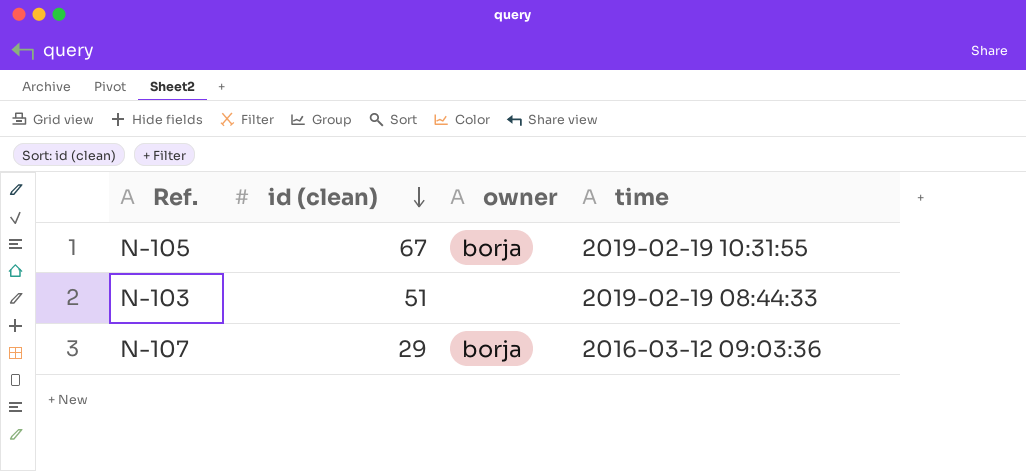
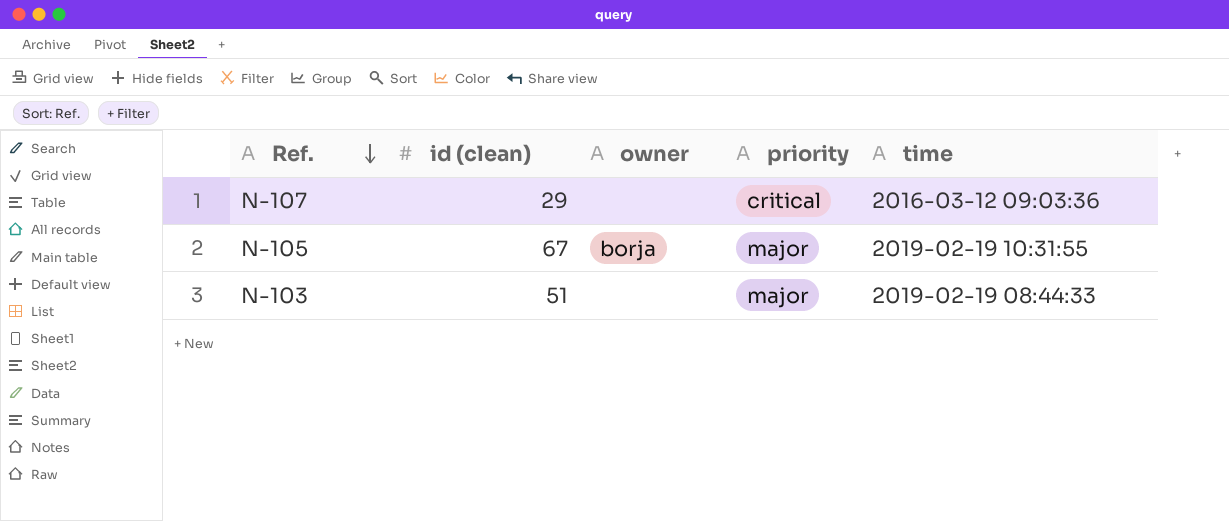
row order: id (clean) descending -> Ref. descending
column priority | position: none -> 4
N-107 | owner: borja -> none

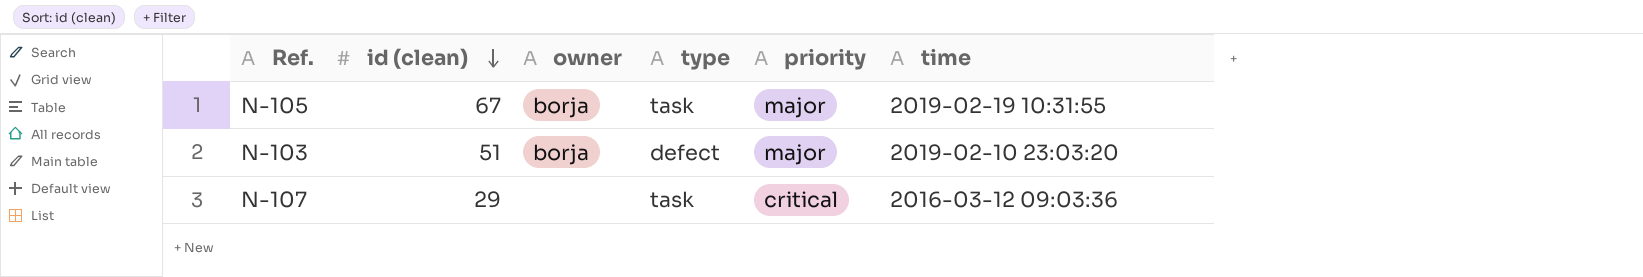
row order: Ref. descending -> id (clean) descending
column type | position: none -> 4
N-103 | owner: none -> borja
N-103 | time: 2019-02-19 08:44:33 -> 2019-02-10 23:03:20

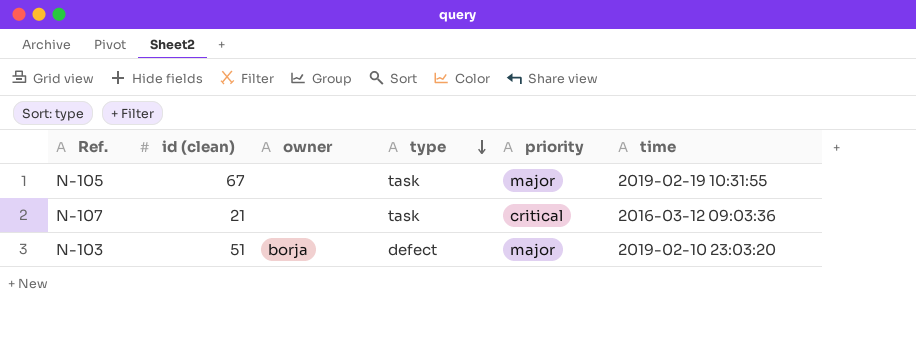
row order: id (clean) descending -> type descending
N-105 | owner: borja -> none
N-107 | id (clean): 29 -> 21

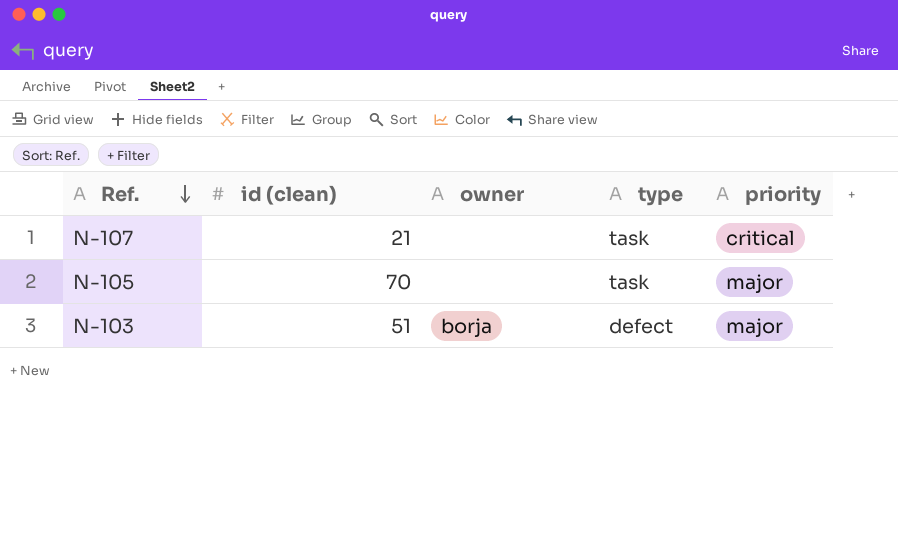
row order: type descending -> Ref. descending
column time | position: 6 -> none
N-105 | id (clean): 67 -> 70

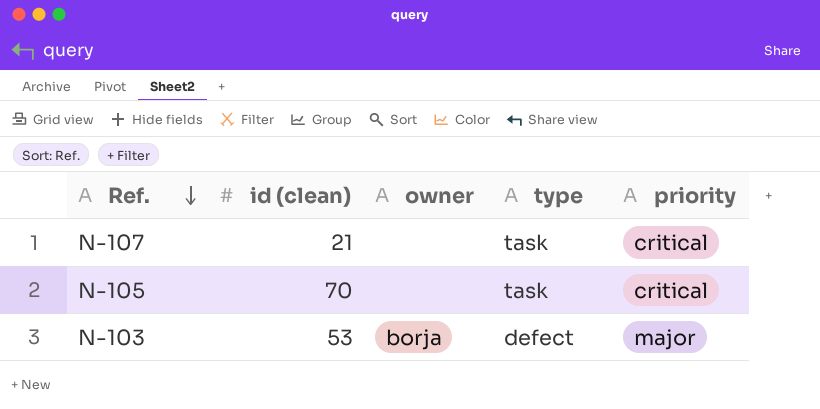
N-105 | priority: major -> critical
N-103 | id (clean): 51 -> 53

